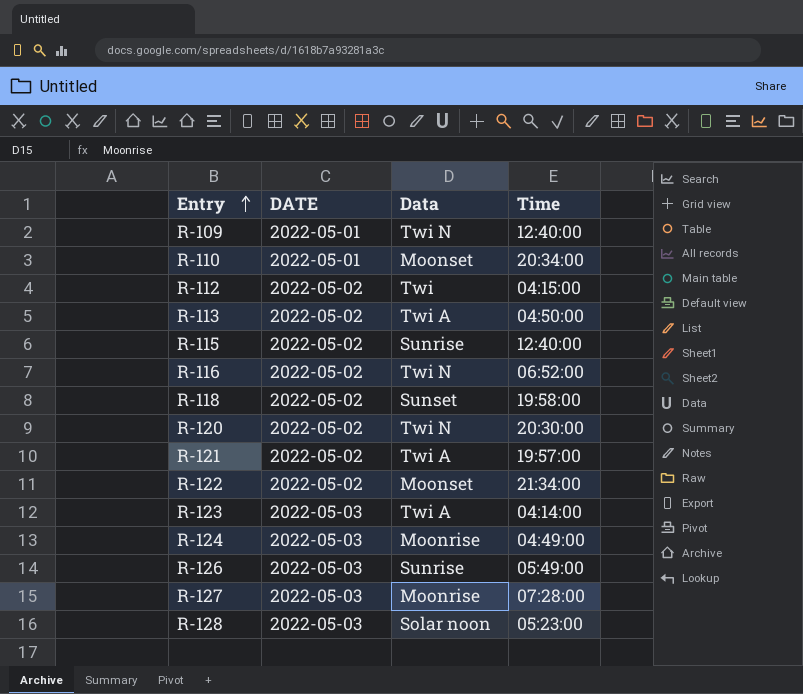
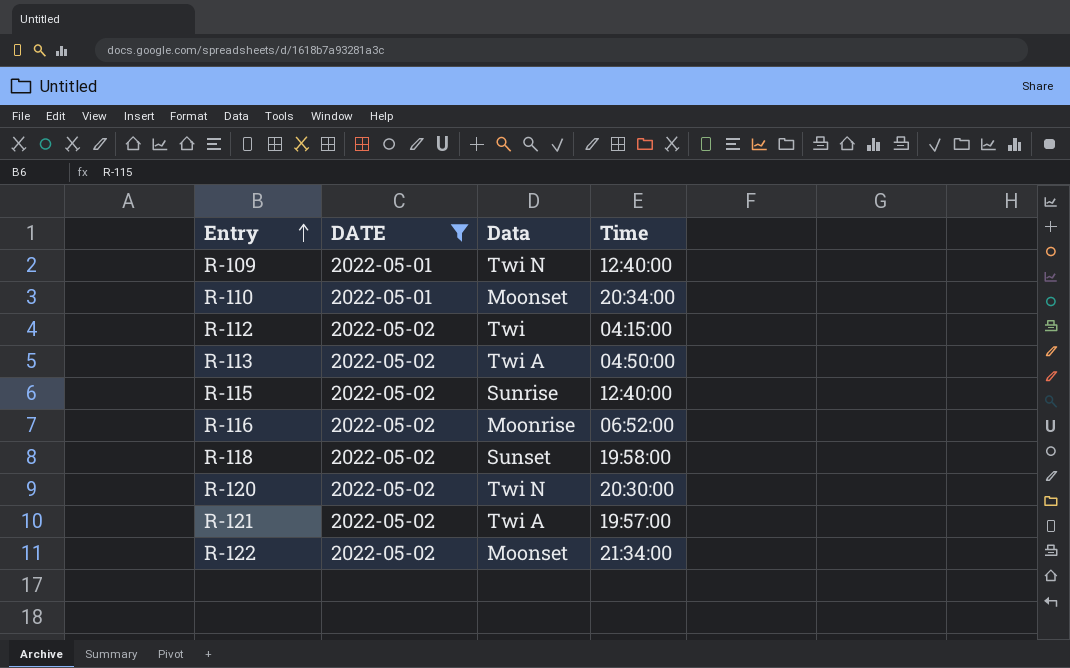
filter: none -> DATE != 2022-05-03
R-116 | Data: Twi N -> Moonrise

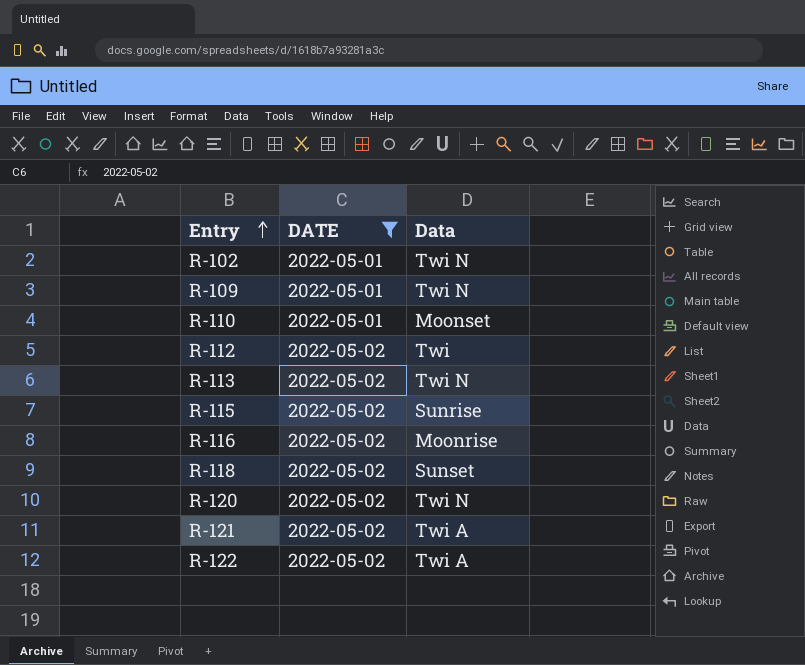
column Time | position: 4 -> none
row R-102: none -> 2022-05-01 | Twi N
R-113 | Data: Twi A -> Twi N
R-122 | Data: Moonset -> Twi A

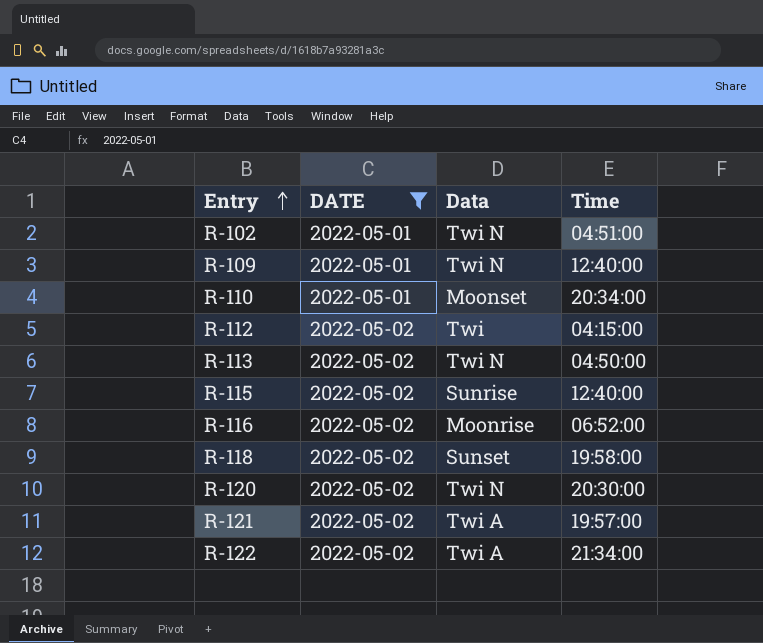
column Time | position: none -> 4

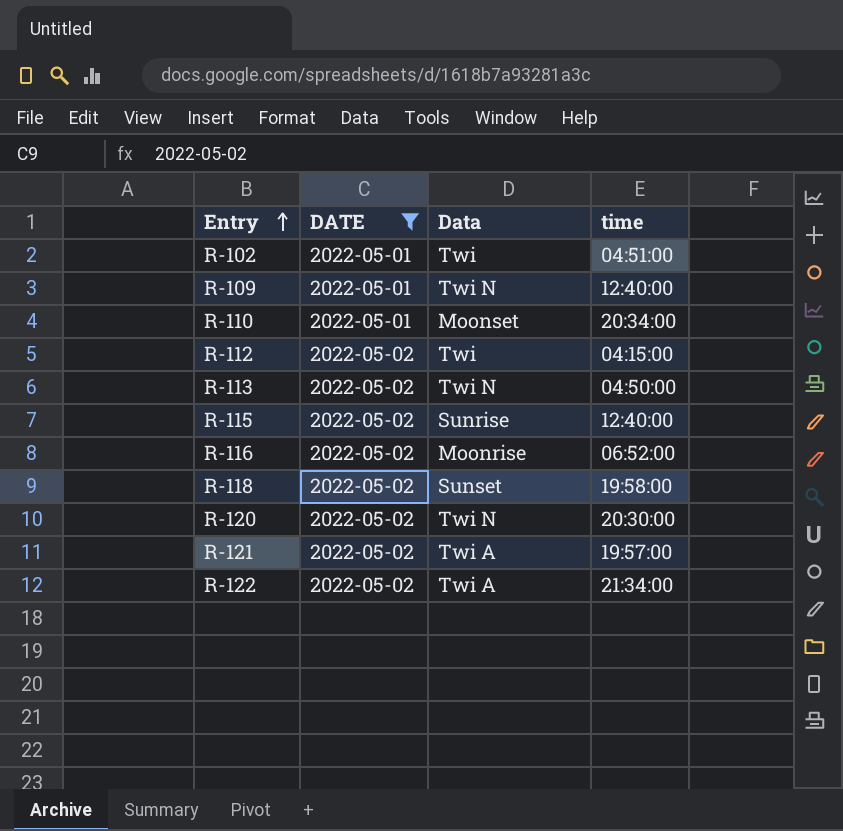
column name: Time -> time
R-102 | Data: Twi N -> Twi

